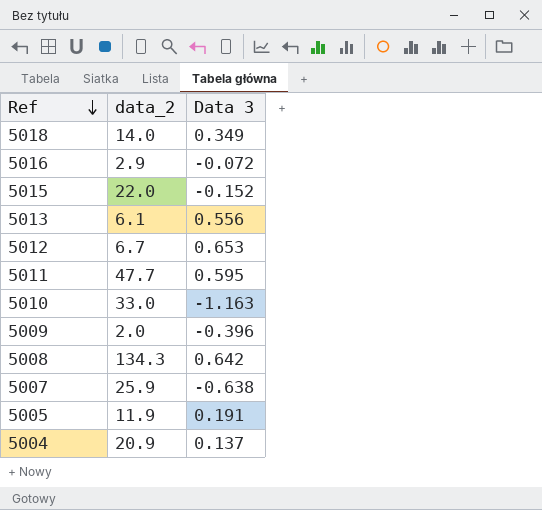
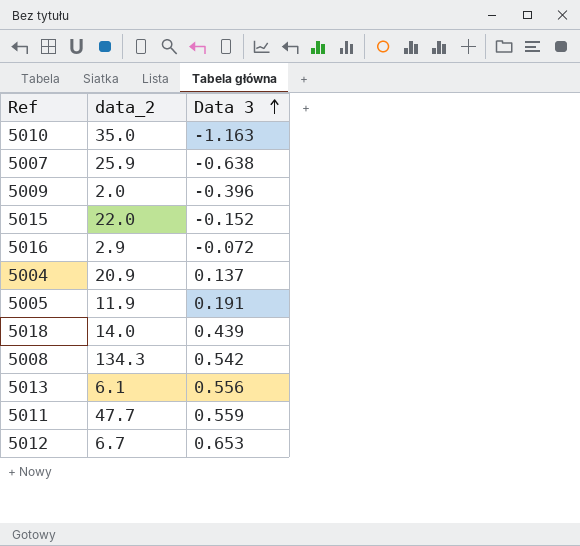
row order: Ref descending -> Data 3 ascending
5010 | data_2: 33.0 -> 35.0
5018 | Data 3: 0.349 -> 0.439
5008 | Data 3: 0.642 -> 0.542
5011 | Data 3: 0.595 -> 0.559

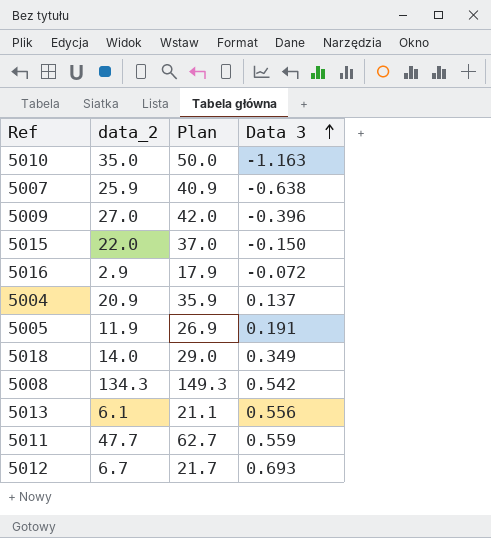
column Plan | formula: none -> [data_2] + 15
5009 | data_2: 2.0 -> 27.0
5015 | Data 3: -0.152 -> -0.150
5018 | Data 3: 0.439 -> 0.349
5012 | Data 3: 0.653 -> 0.693

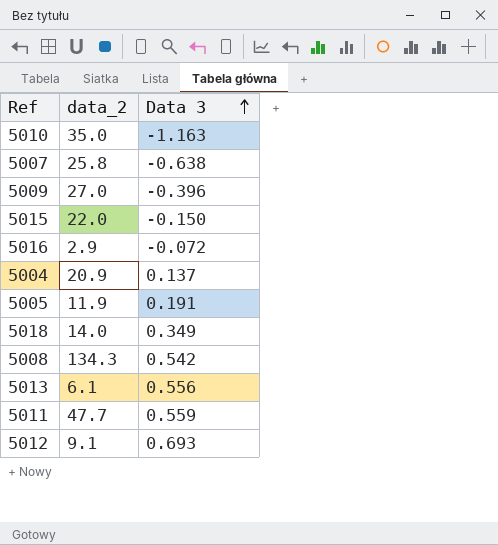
column Plan | formula: [data_2] + 15 -> none
5007 | data_2: 25.9 -> 25.8
5012 | data_2: 6.7 -> 9.1

